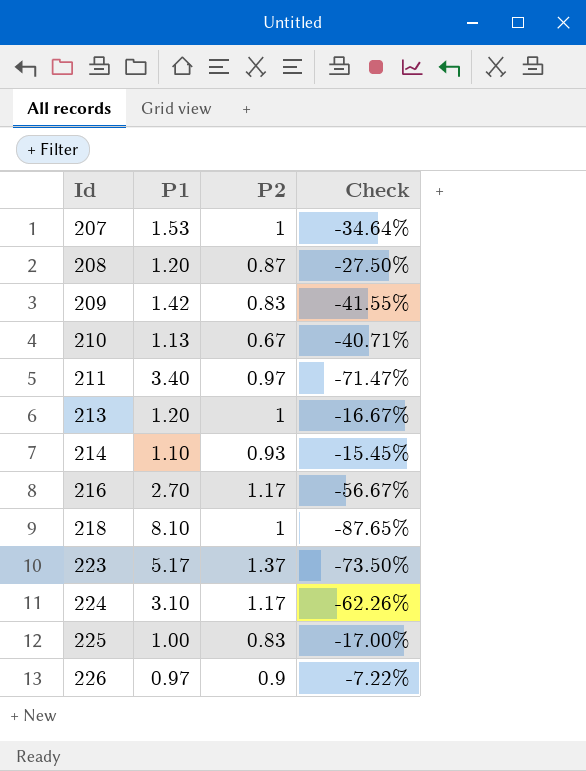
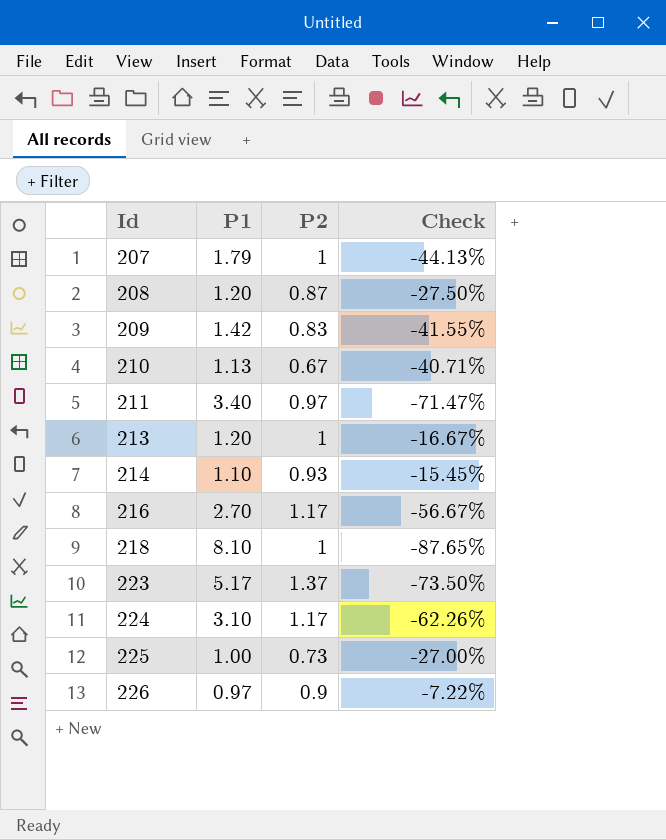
207 | P1: 1.53 -> 1.79
207 | Check: -34.64% -> -44.13%
225 | P2: 0.83 -> 0.73
225 | Check: -17.00% -> -27.00%

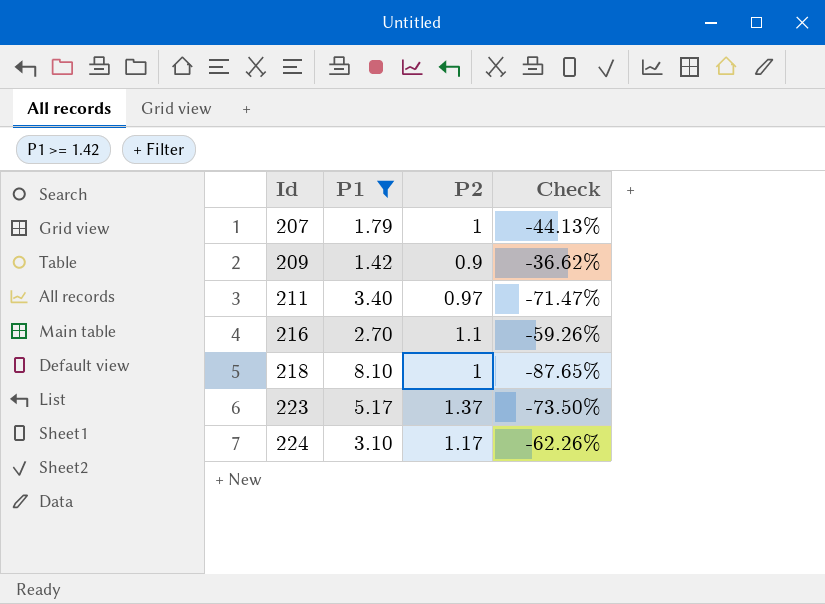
filter: none -> P1 >= 1.42
209 | P2: 0.83 -> 0.9
209 | Check: -41.55% -> -36.62%
216 | P2: 1.17 -> 1.1
216 | Check: -56.67% -> -59.26%

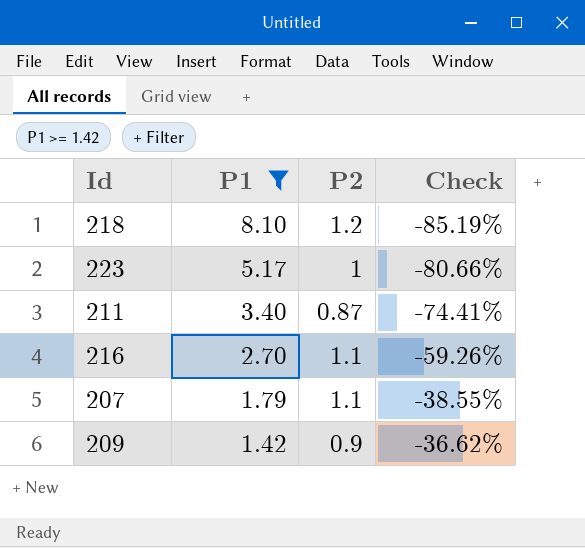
row order: Id ascending -> P1 descending
row 224: 3.10 | 1.17 | -62.26% -> none
218 | P2: 1 -> 1.2
218 | Check: -87.65% -> -85.19%
223 | P2: 1.37 -> 1
223 | Check: -73.50% -> -80.66%
211 | P2: 0.97 -> 0.87
211 | Check: -71.47% -> -74.41%
207 | P2: 1 -> 1.1
207 | Check: -44.13% -> -38.55%

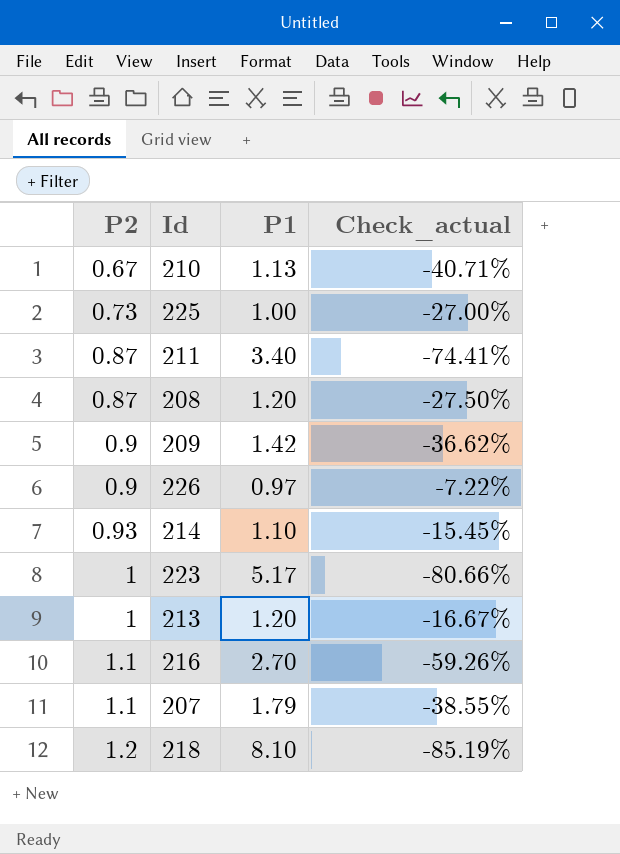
filter: P1 >= 1.42 -> none
row order: P1 descending -> P2 ascending
column P2 | position: 3 -> 1
column name: Check -> Check_actual

